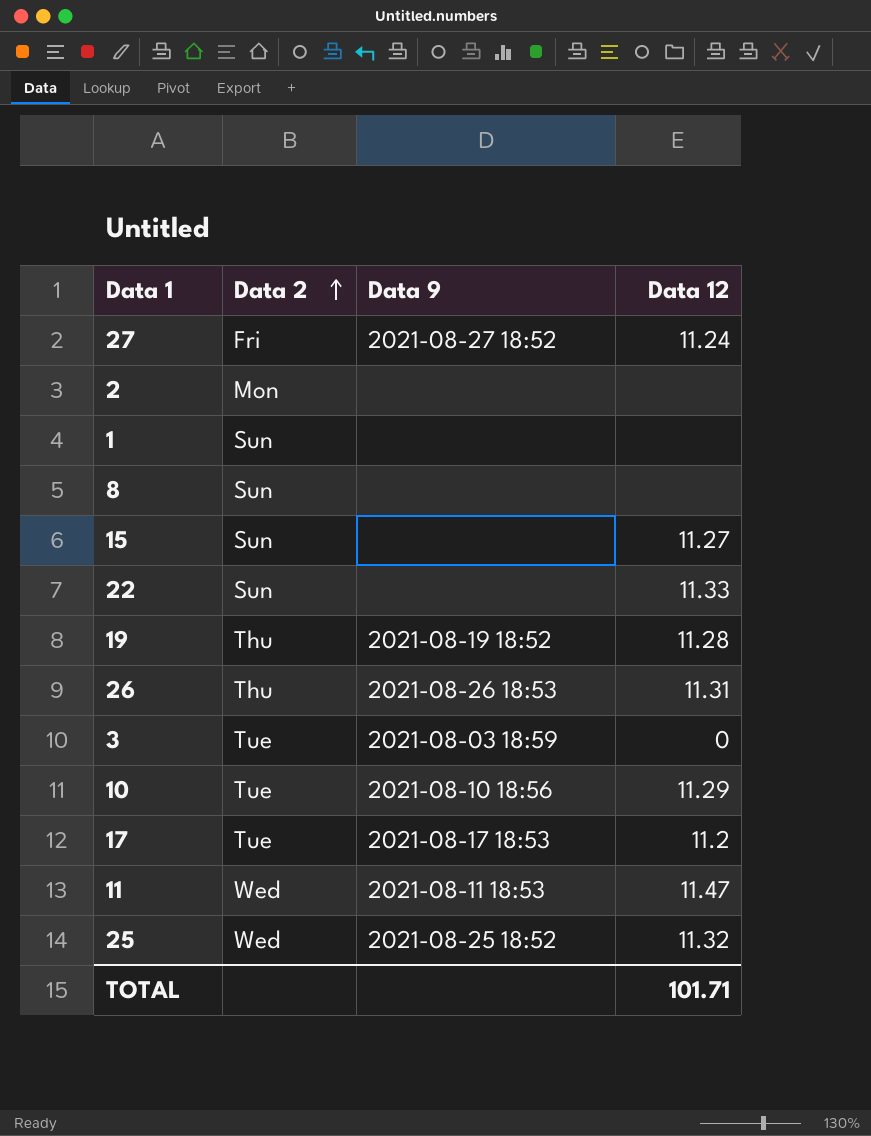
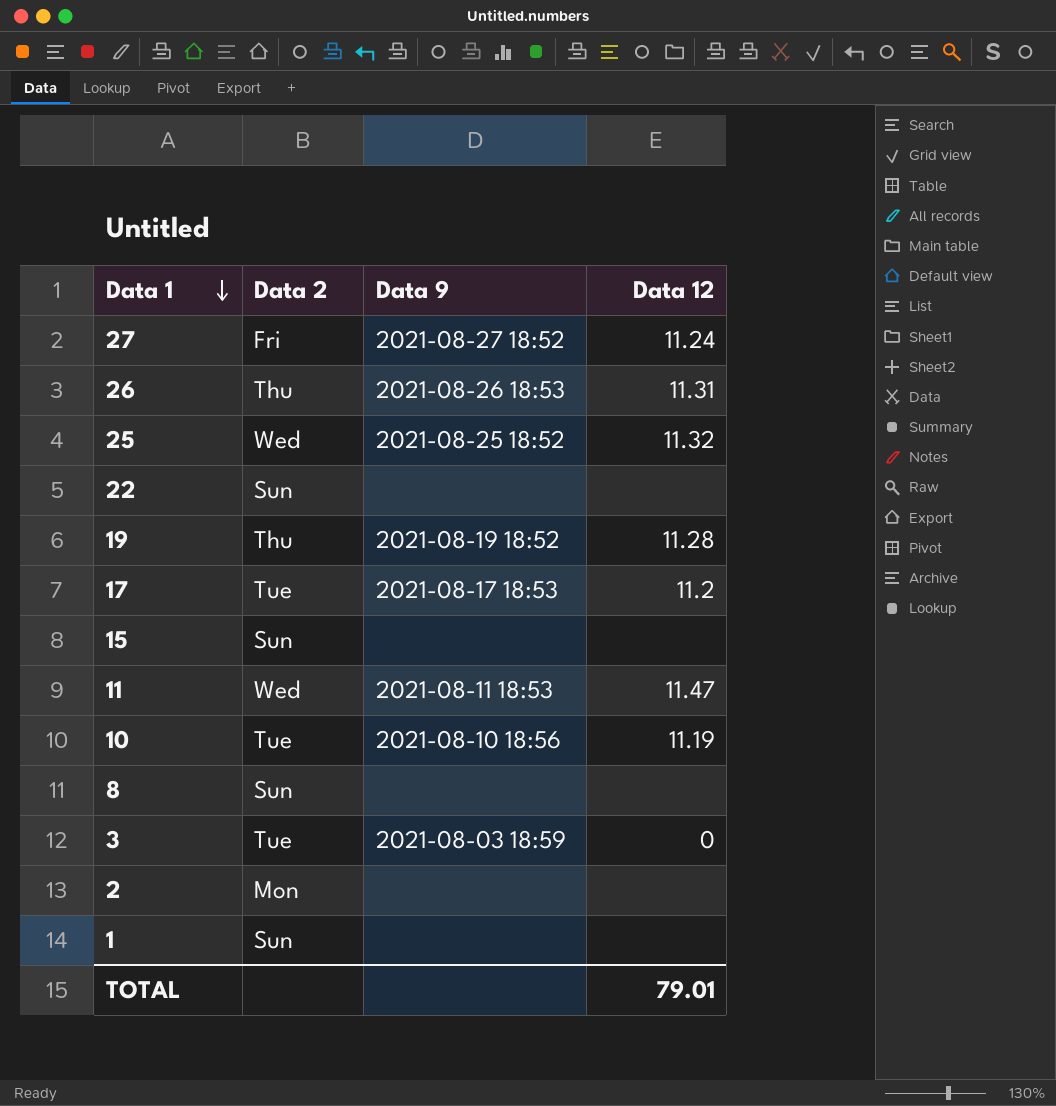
row order: Data 2 ascending -> Data 1 descending
22 | Data 12: 11.33 -> none
15 | Data 12: 11.27 -> none
10 | Data 12: 11.29 -> 11.19
TOTAL | Data 12: 101.71 -> 79.01

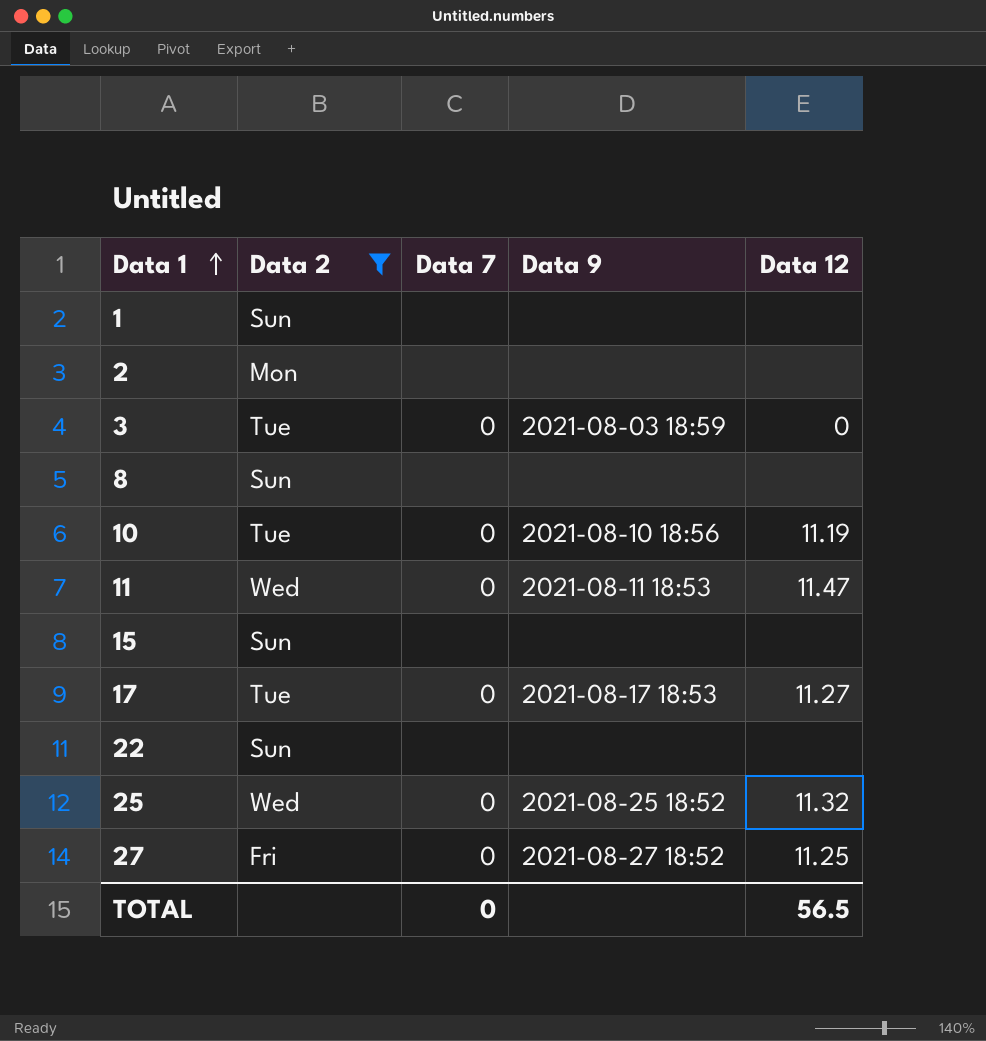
filter: none -> Data 2 != Thu
row order: Data 1 descending -> Data 1 ascending
column Data 7 | position: none -> 3
17 | Data 12: 11.2 -> 11.27
27 | Data 12: 11.24 -> 11.25
TOTAL | Data 12: 79.01 -> 56.5

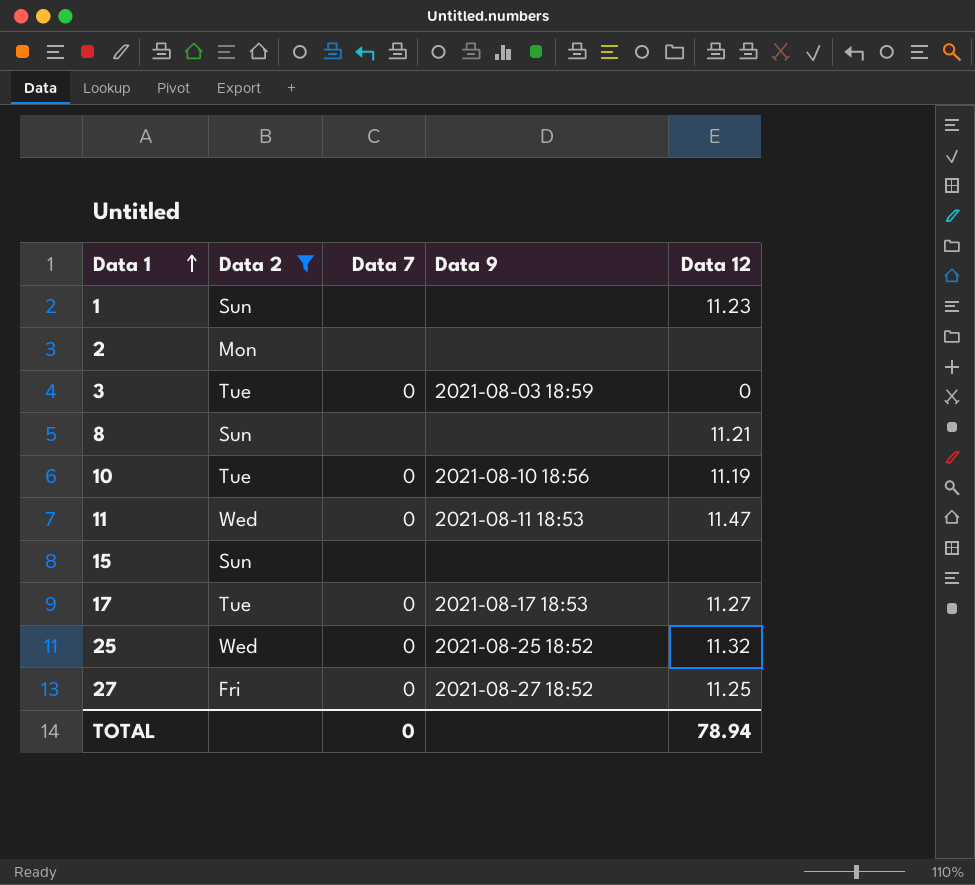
row 22: Sun | none | none | none -> none
1 | Data 12: none -> 11.23
8 | Data 12: none -> 11.21
TOTAL | Data 12: 56.5 -> 78.94

